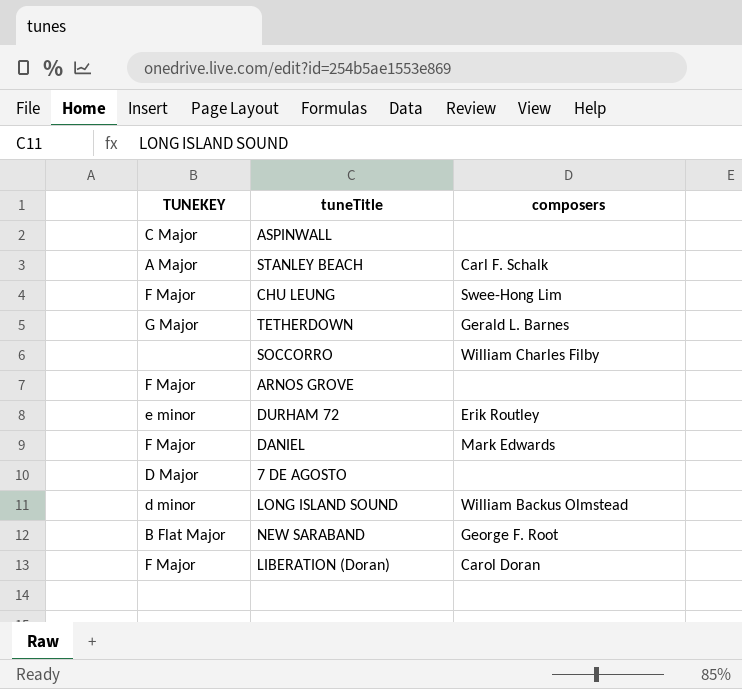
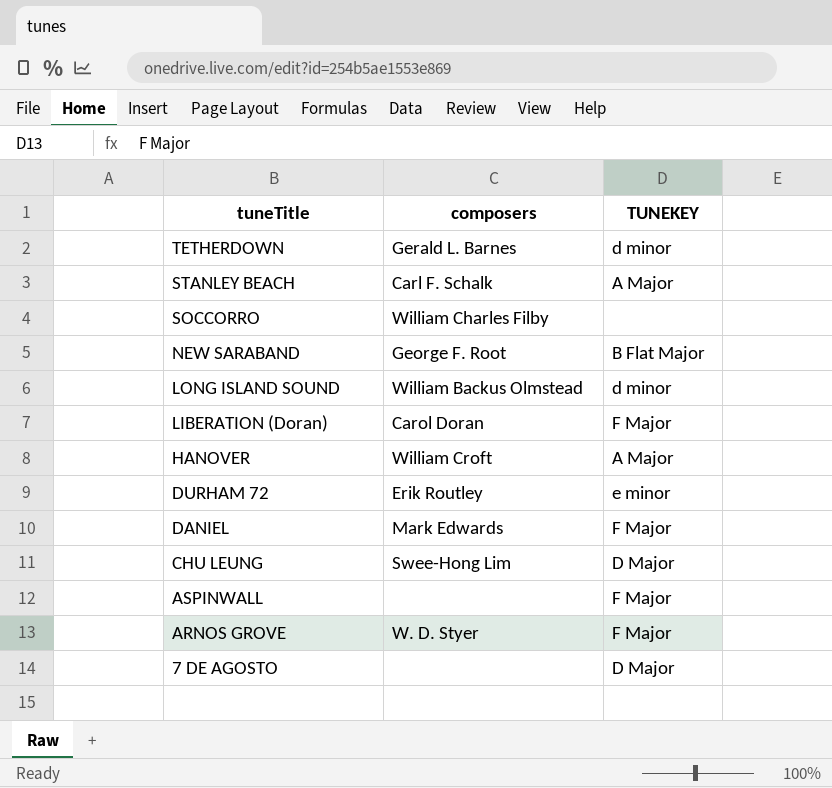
row order: none -> tuneTitle descending
column TUNEKEY | position: 1 -> 3
TETHERDOWN | TUNEKEY: G Major -> d minor
row HANOVER: none -> William Croft | A Major
CHU LEUNG | TUNEKEY: F Major -> D Major
ASPINWALL | TUNEKEY: C Major -> F Major
ARNOS GROVE | composers: none -> W. D. Styer

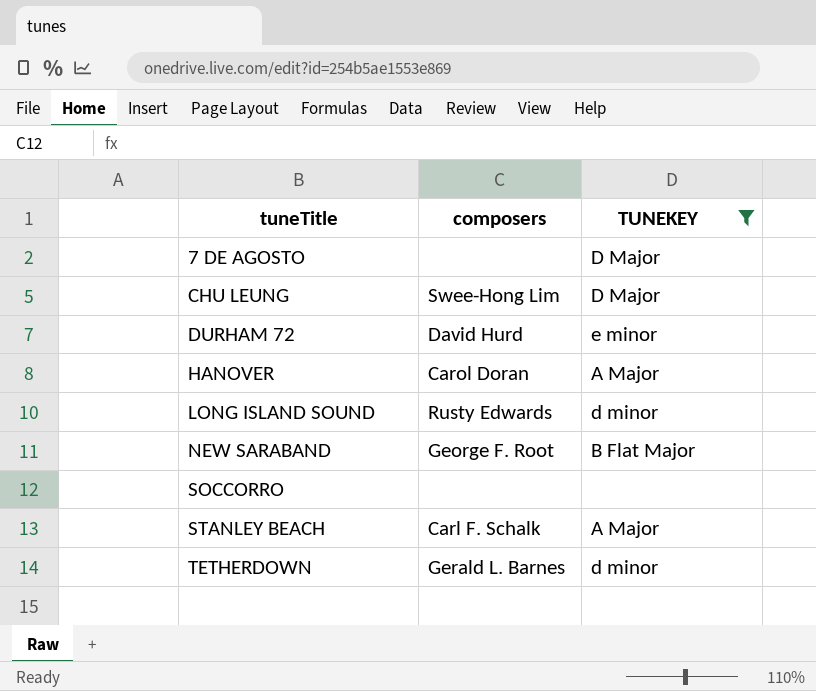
filter: none -> TUNEKEY != F Major
row order: tuneTitle descending -> tuneTitle ascending
DURHAM 72 | composers: Erik Routley -> David Hurd
HANOVER | composers: William Croft -> Carol Doran
LONG ISLAND SOUND | composers: William Backus Olmstead -> Rusty Edwards
SOCCORRO | composers: William Charles Filby -> none

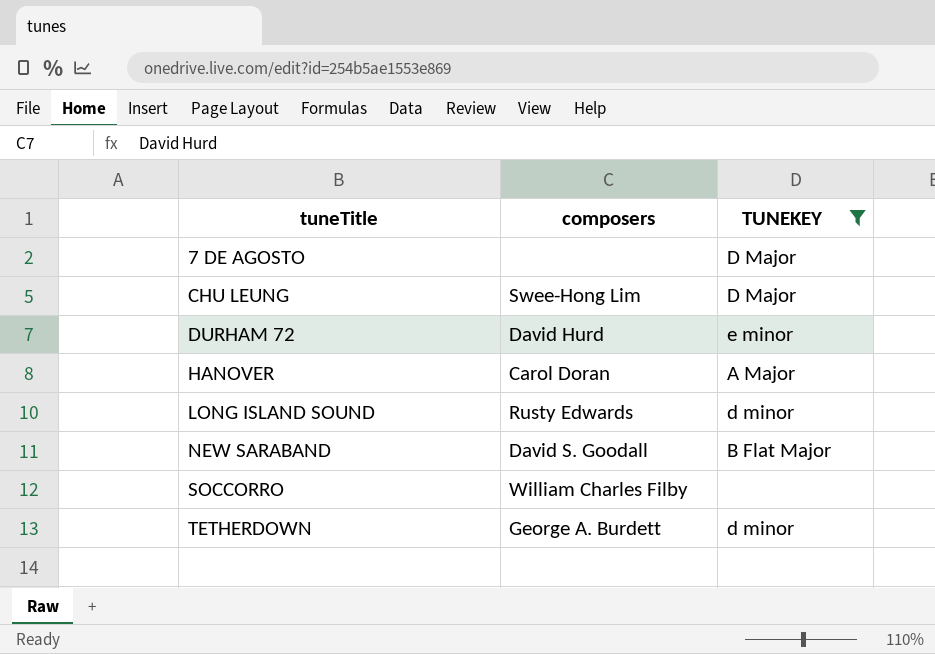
row STANLEY BEACH: Carl F. Schalk | A Major -> none
NEW SARABAND | composers: George F. Root -> David S. Goodall
SOCCORRO | composers: none -> William Charles Filby
TETHERDOWN | composers: Gerald L. Barnes -> George A. Burdett

